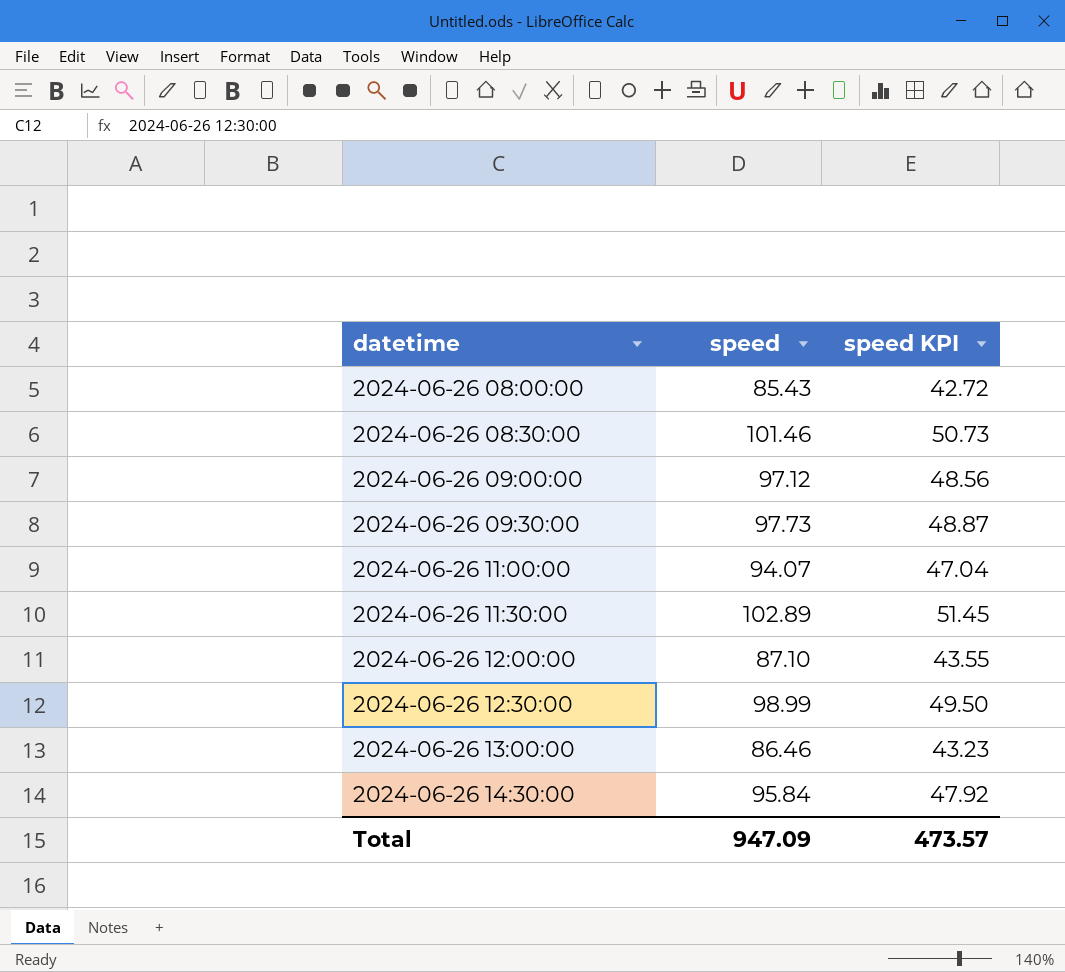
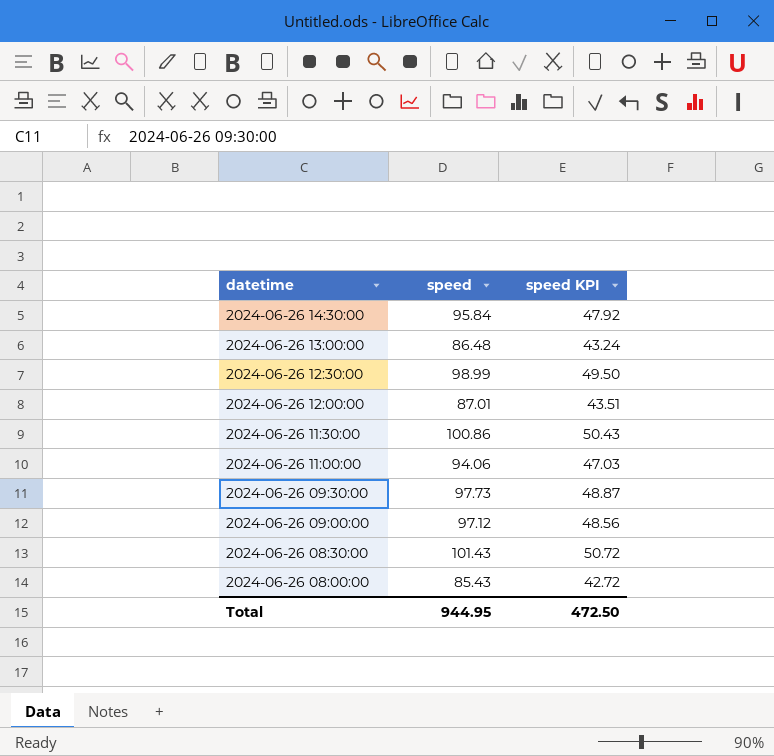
row order: datetime ascending -> datetime descending
2024-06-26 13:00:00 | speed: 86.46 -> 86.48
2024-06-26 13:00:00 | speed KPI: 43.23 -> 43.24
2024-06-26 12:00:00 | speed: 87.10 -> 87.01
2024-06-26 12:00:00 | speed KPI: 43.55 -> 43.51
2024-06-26 11:30:00 | speed: 102.89 -> 100.86
2024-06-26 11:30:00 | speed KPI: 51.45 -> 50.43
2024-06-26 11:00:00 | speed: 94.07 -> 94.06
2024-06-26 11:00:00 | speed KPI: 47.04 -> 47.03
2024-06-26 08:30:00 | speed: 101.46 -> 101.43
2024-06-26 08:30:00 | speed KPI: 50.73 -> 50.72
Total | speed: 947.09 -> 944.95
Total | speed KPI: 473.57 -> 472.50

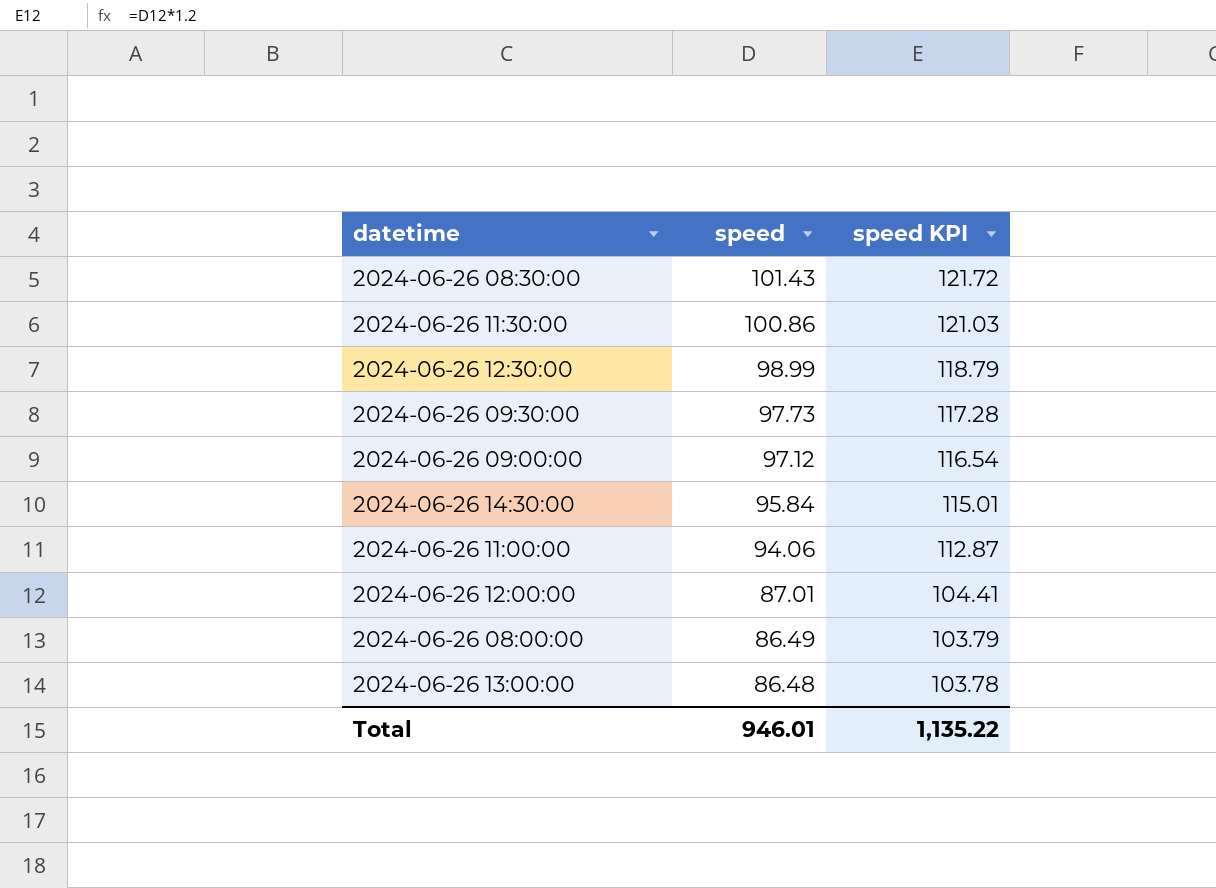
row order: datetime descending -> speed descending
column speed KPI | formula: [speed] * 0.5 -> [speed] * 1.2
2024-06-26 08:00:00 | speed: 85.43 -> 86.49
Total | speed: 944.95 -> 946.01
Total | speed KPI: 472.50 -> 1,135.22

